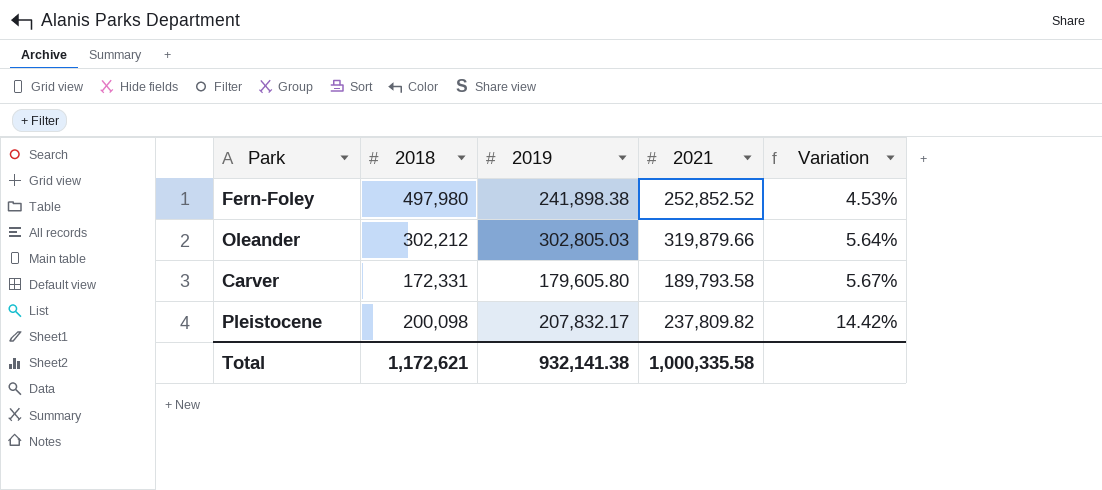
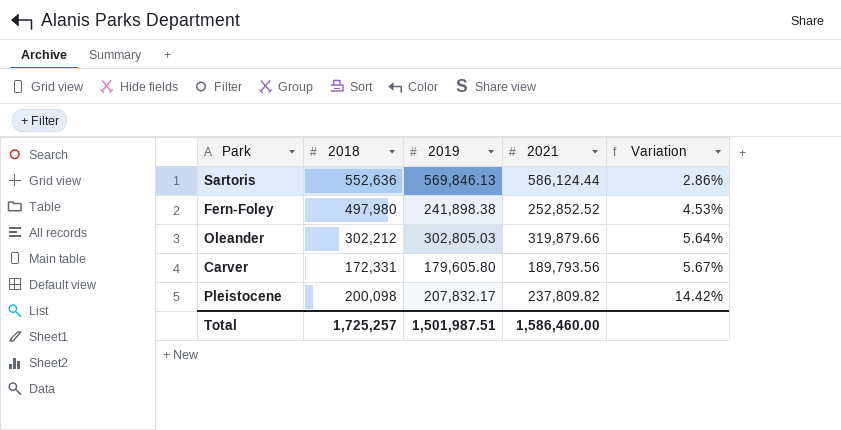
row Sartoris: none -> 552,636 | 569,846.13 | 586,124.44 | 2.86%
Carver | 2021: 189,793.58 -> 189,793.56
Total | 2018: 1,172,621 -> 1,725,257
Total | 2019: 932,141.38 -> 1,501,987.51
Total | 2021: 1,000,335.58 -> 1,586,460.00

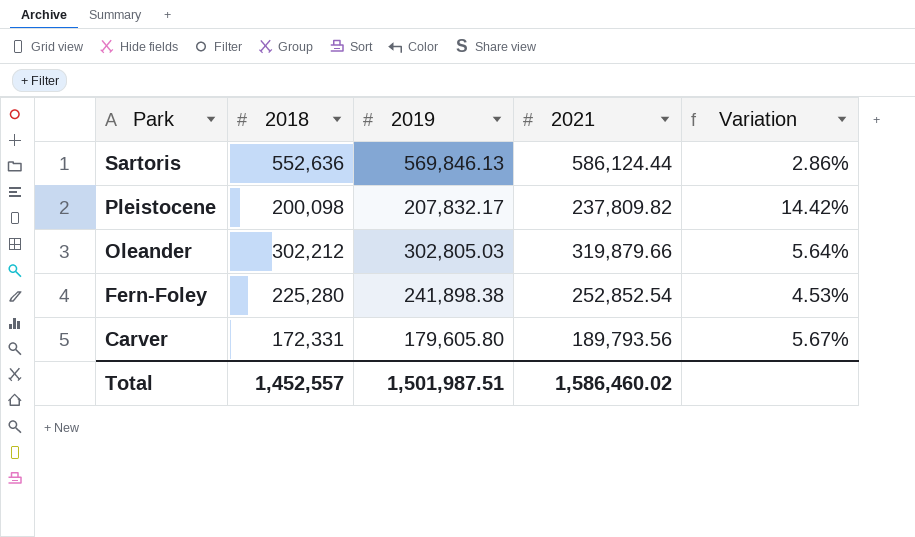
row order: Variation ascending -> Park descending
Fern-Foley | 2018: 497,980 -> 225,280
Fern-Foley | 2021: 252,852.52 -> 252,852.54
Total | 2018: 1,725,257 -> 1,452,557
Total | 2021: 1,586,460.00 -> 1,586,460.02

